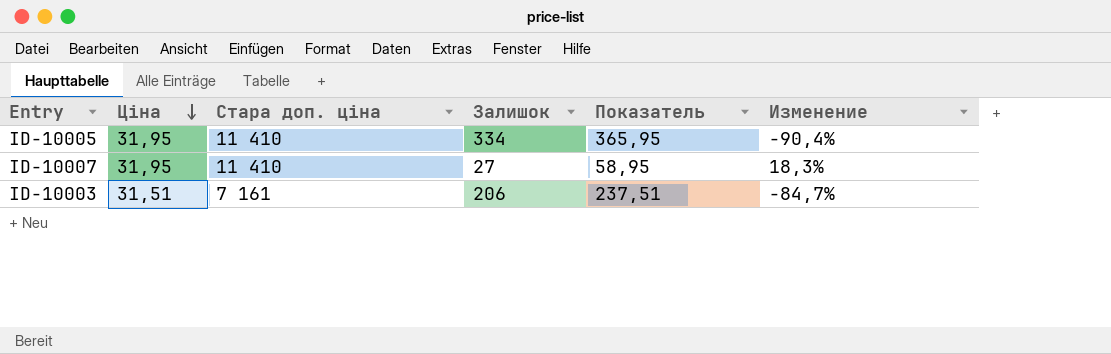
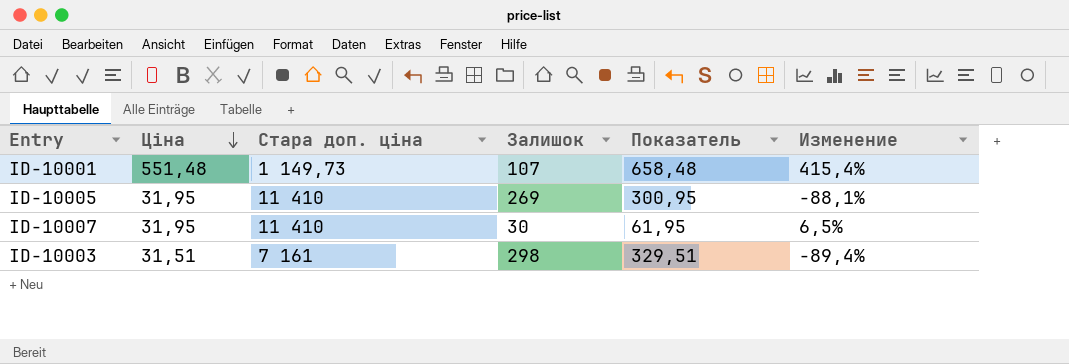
row ID-10001: none -> 551,48 | 1 149,73 | 107 | 658,48 | 415,4%
ID-10005 | Залишок: 334 -> 269
ID-10005 | Показатель: 365,95 -> 300,95
ID-10005 | Изменение: -90,4% -> -88,1%
ID-10007 | Залишок: 27 -> 30
ID-10007 | Показатель: 58,95 -> 61,95
ID-10007 | Изменение: 18,3% -> 6,5%
ID-10003 | Залишок: 206 -> 298
ID-10003 | Показатель: 237,51 -> 329,51
ID-10003 | Изменение: -84,7% -> -89,4%

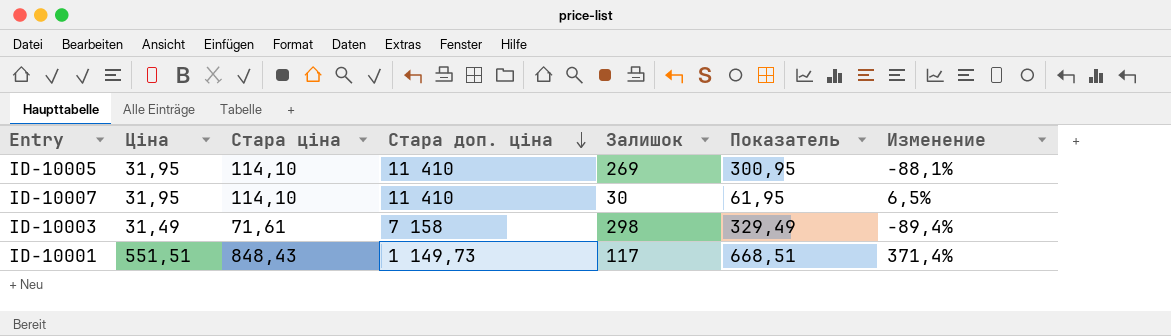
row order: Ціна descending -> Стара доп. ціна descending
column Стара ціна | position: none -> 3
ID-10003 | Ціна: 31,51 -> 31,49
ID-10003 | Стара доп. ціна: 7 161 -> 7 158
ID-10003 | Показатель: 329,51 -> 329,49
ID-10001 | Ціна: 551,48 -> 551,51
ID-10001 | Залишок: 107 -> 117
ID-10001 | Показатель: 658,48 -> 668,51
ID-10001 | Изменение: 415,4% -> 371,4%

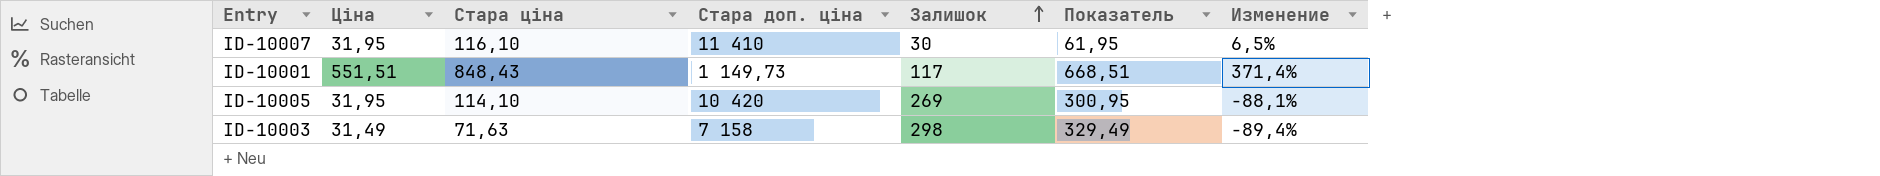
row order: Стара доп. ціна descending -> Залишок ascending
ID-10007 | Стара ціна: 114,10 -> 116,10
ID-10005 | Стара доп. ціна: 11 410 -> 10 420
ID-10003 | Стара ціна: 71,61 -> 71,63

